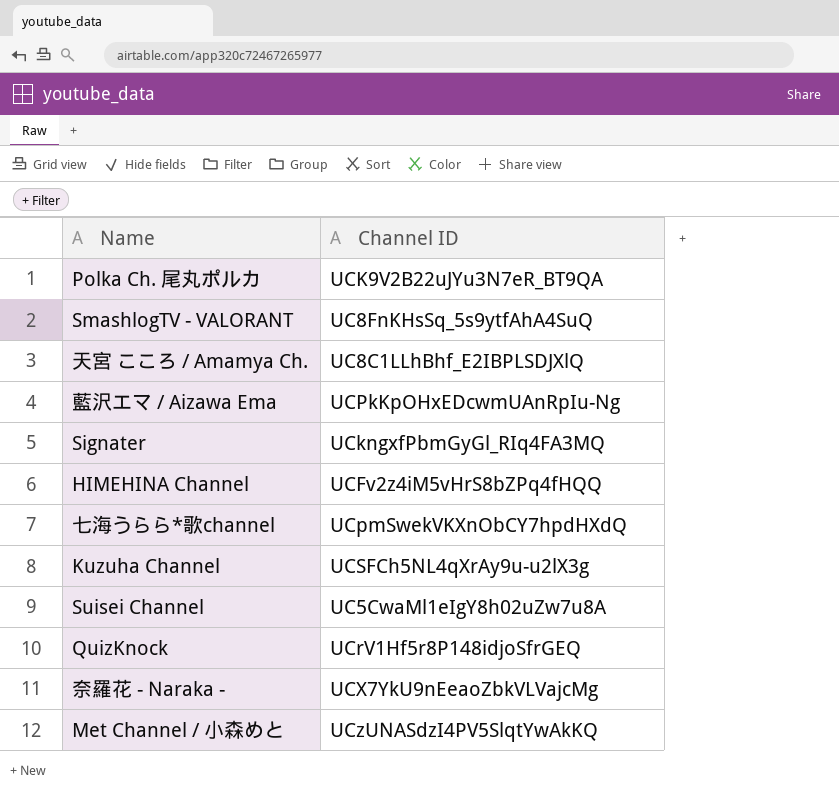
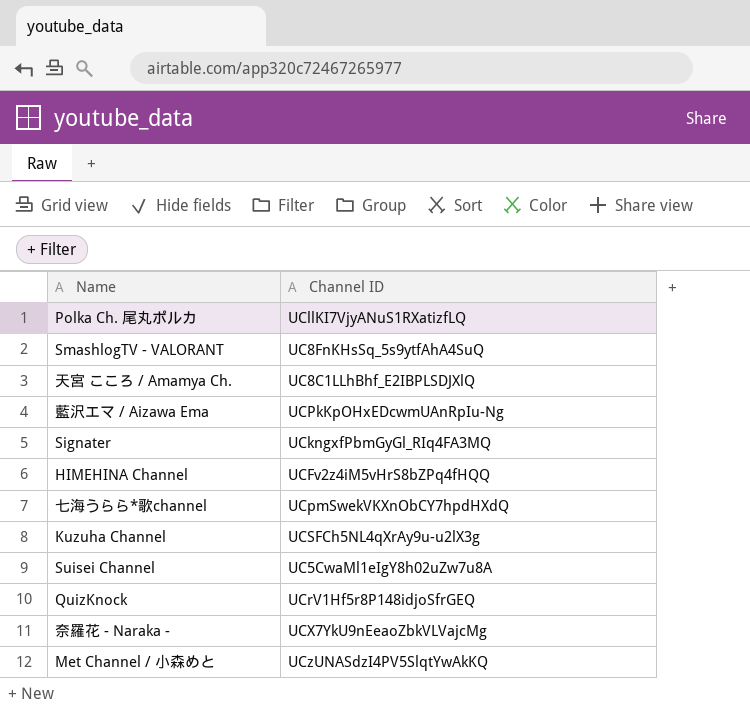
Polka Ch. 尾丸ポルカ | Channel ID: UCK9V2B22uJYu3N7eR_BT9QA -> UCllKI7VjyANuS1RXatizfLQ

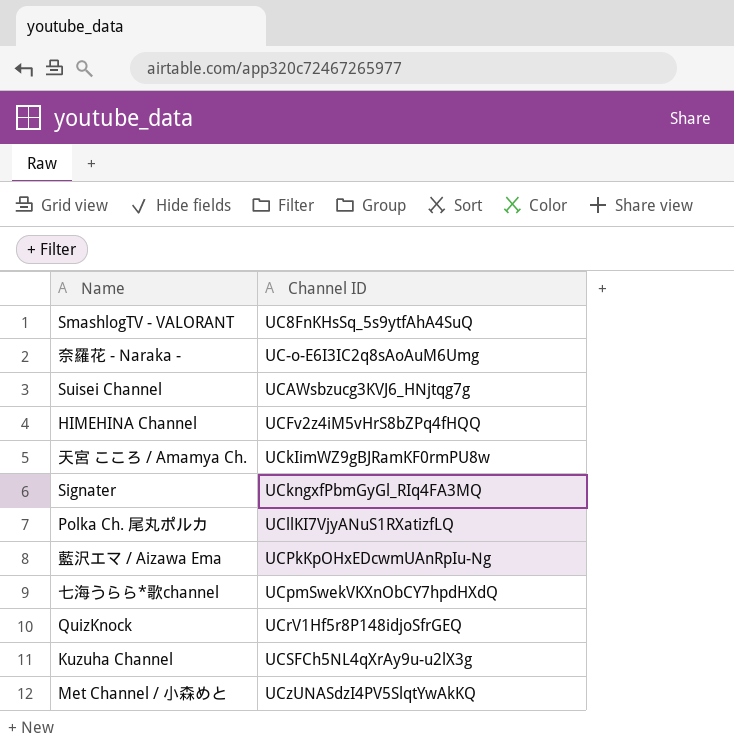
row order: none -> Channel ID ascending
奈羅花 - Naraka - | Channel ID: UCX7YkU9nEeaoZbkVLVajcMg -> UC-o-E6I3IC2q8sAoAuM6Umg
Suisei Channel | Channel ID: UC5CwaMl1eIgY8h02uZw7u8A -> UCAWsbzucg3KVJ6_HNjtqg7g
天宮 こころ / Amamya Ch. | Channel ID: UC8C1LLhBhf_E2IBPLSDJXlQ -> UCkIimWZ9gBJRamKF0rmPU8w

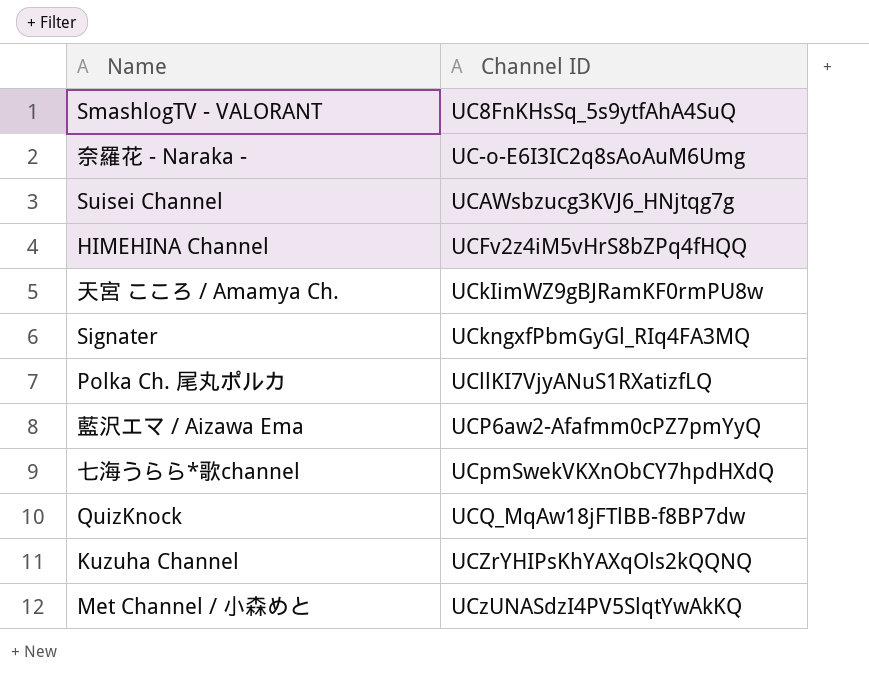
藍沢エマ / Aizawa Ema | Channel ID: UCPkKpOHxEDcwmUAnRpIu-Ng -> UCP6aw2-Afafmm0cPZ7pmYyQ
QuizKnock | Channel ID: UCrV1Hf5r8P148idjoSfrGEQ -> UCQ_MqAw18jFTlBB-f8BP7dw
Kuzuha Channel | Channel ID: UCSFCh5NL4qXrAy9u-u2lX3g -> UCZrYHIPsKhYAXqOls2kQQNQ

